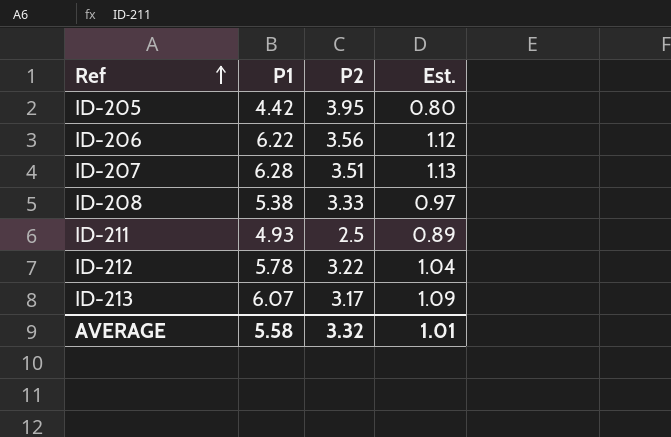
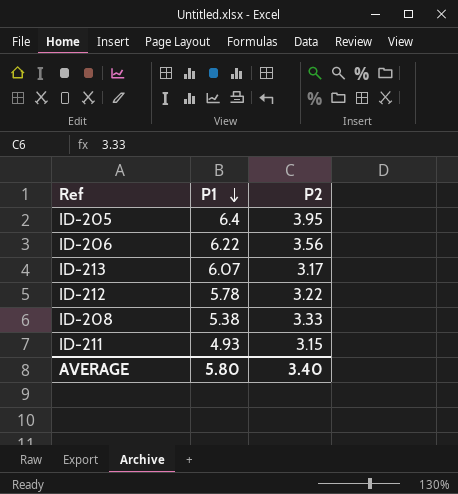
row order: Ref ascending -> P1 descending
column Est. | formula: [P1] * 0.18 -> none
row ID-207: 6.28 | 3.51 | 1.13 -> none
ID-205 | P1: 4.42 -> 6.4
ID-211 | P2: 2.5 -> 3.15
AVERAGE | P1: 5.58 -> 5.80
AVERAGE | P2: 3.32 -> 3.40

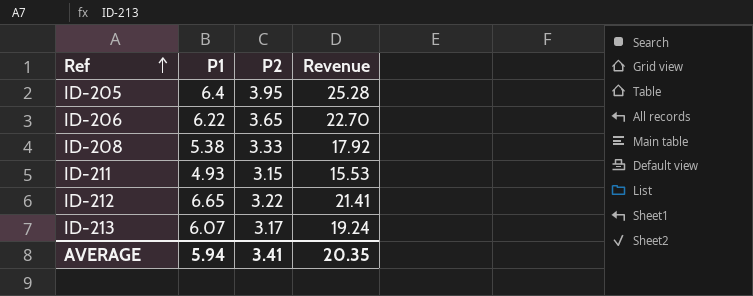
row order: P1 descending -> Ref ascending
column Revenue | formula: none -> [P1] * [P2]
ID-206 | P2: 3.56 -> 3.65
ID-212 | P1: 5.78 -> 6.65
AVERAGE | P1: 5.80 -> 5.94
AVERAGE | P2: 3.40 -> 3.41

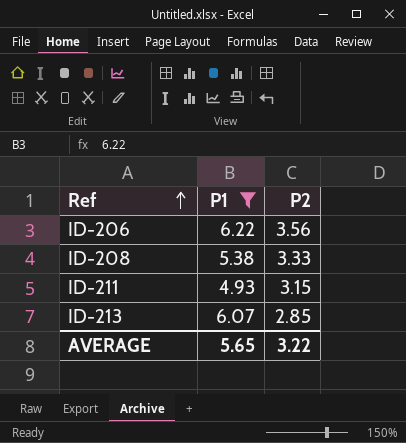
filter: none -> P1 <= 6.22
column Revenue | formula: [P1] * [P2] -> none
ID-206 | P2: 3.65 -> 3.56
ID-213 | P2: 3.17 -> 2.85
AVERAGE | P1: 5.94 -> 5.65
AVERAGE | P2: 3.41 -> 3.22

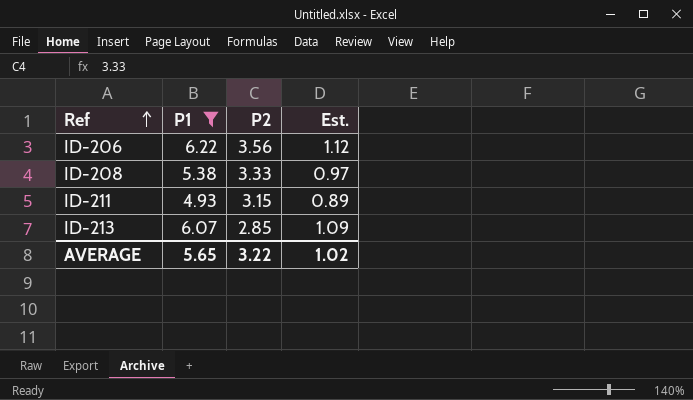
column Est. | formula: none -> [P1] * 0.18

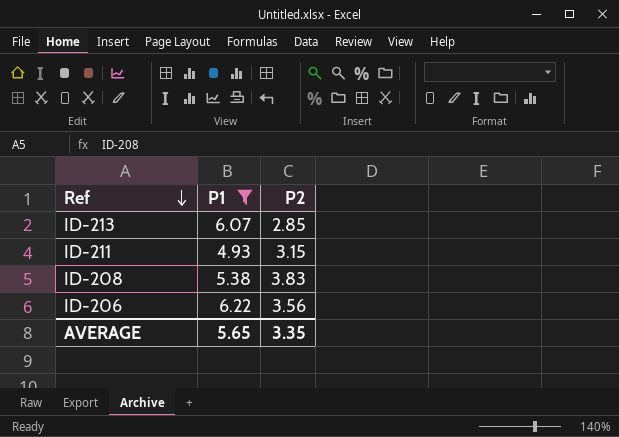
row order: Ref ascending -> Ref descending
column Est. | formula: [P1] * 0.18 -> none
ID-208 | P2: 3.33 -> 3.83
AVERAGE | P2: 3.22 -> 3.35

